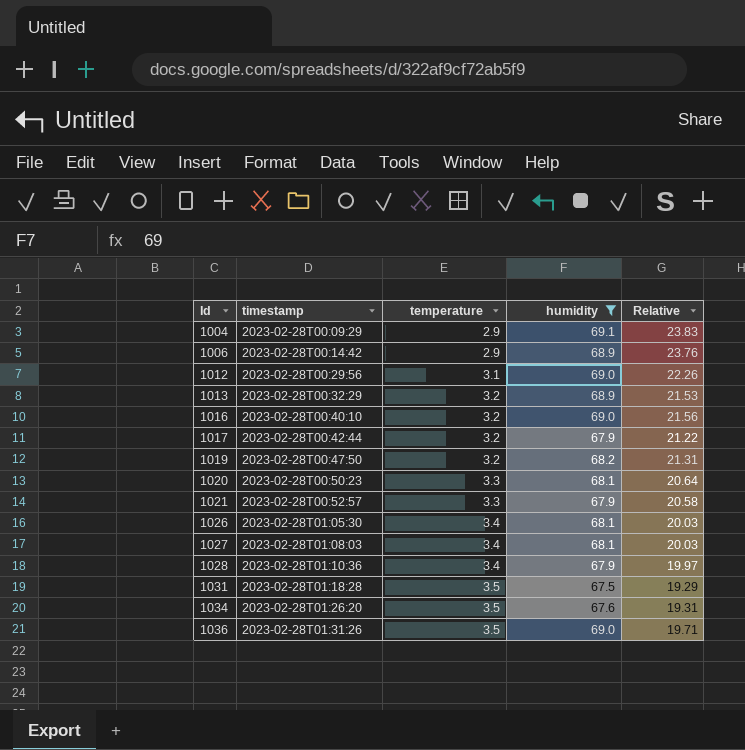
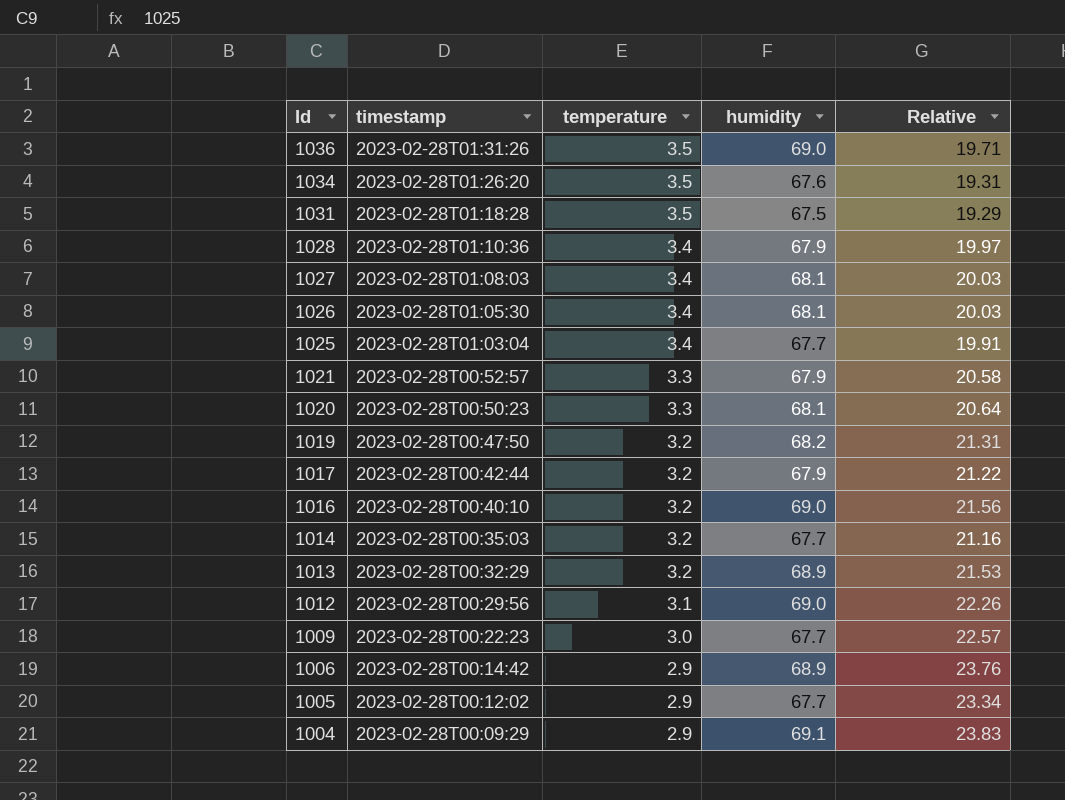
filter: humidity != 67.7 -> none
row order: Id ascending -> Id descending

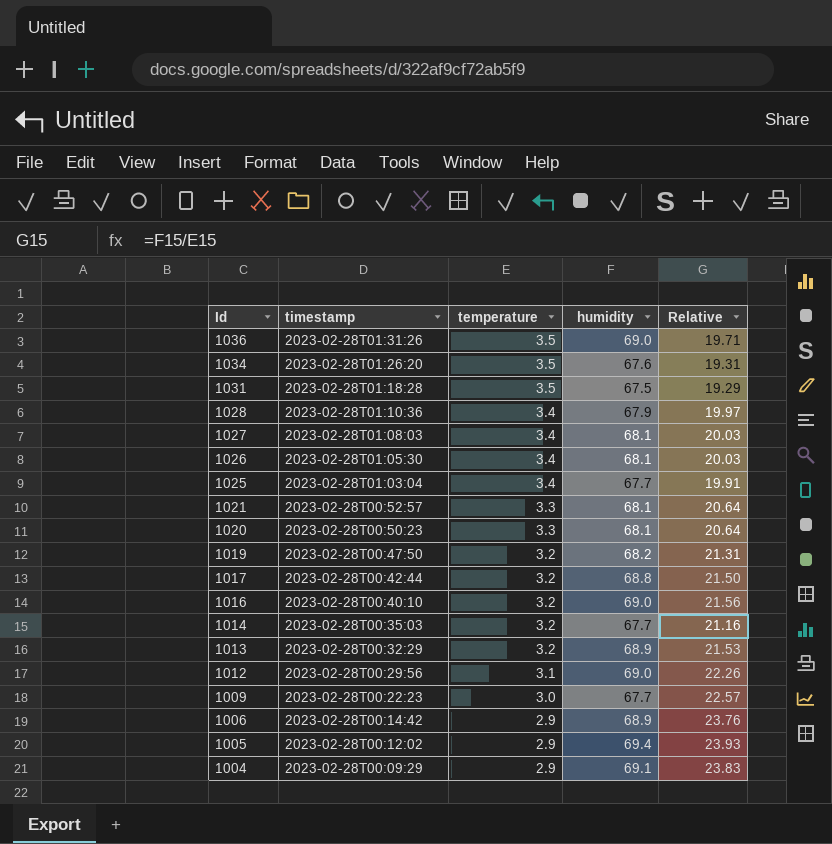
1021 | humidity: 67.9 -> 68.1
1021 | Relative: 20.58 -> 20.64
1017 | humidity: 67.9 -> 68.8
1017 | Relative: 21.22 -> 21.50
1005 | humidity: 67.7 -> 69.4
1005 | Relative: 23.34 -> 23.93

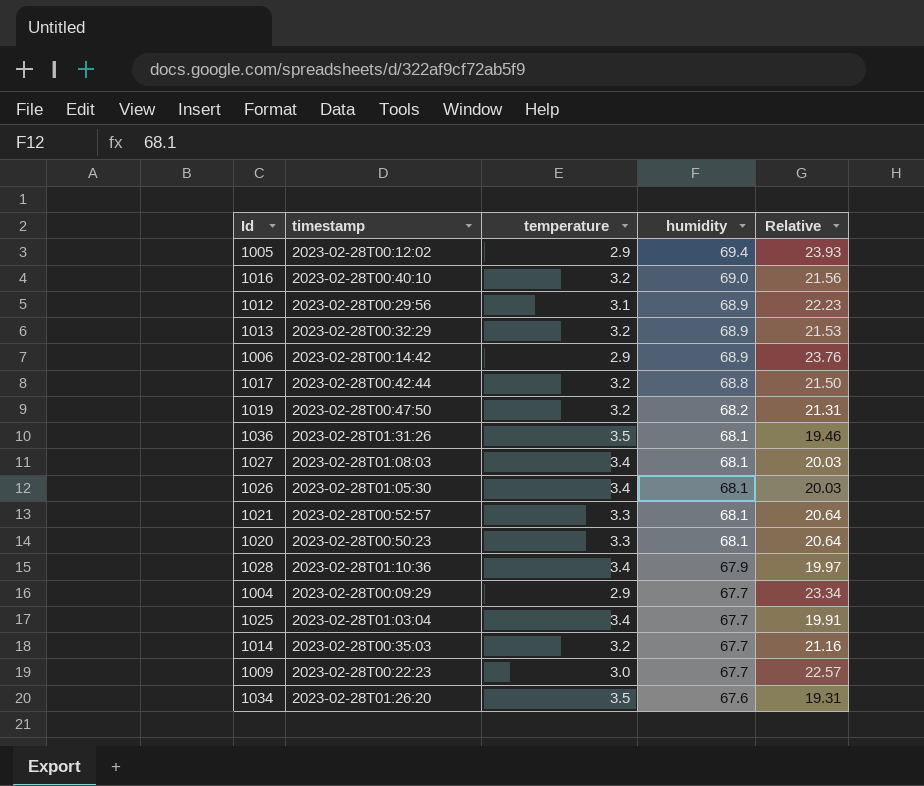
row order: Id descending -> humidity descending
row 1031: 2023-02-28T01:18:28 | 3.5 | 67.5 | 19.29 -> none
1012 | humidity: 69.0 -> 68.9
1012 | Relative: 22.26 -> 22.23
1036 | humidity: 69.0 -> 68.1
1036 | Relative: 19.71 -> 19.46
1004 | humidity: 69.1 -> 67.7
1004 | Relative: 23.83 -> 23.34

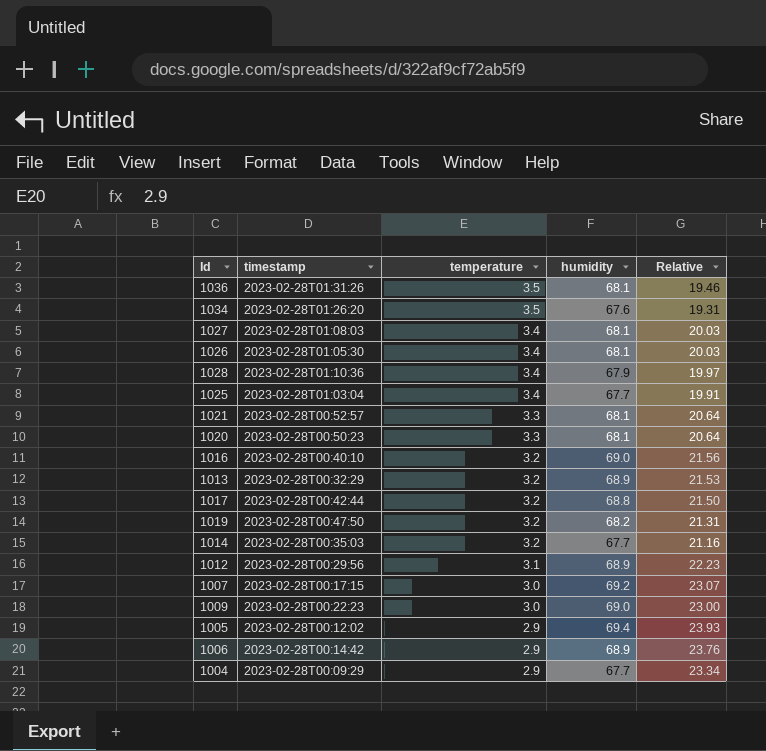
row order: humidity descending -> temperature descending
row 1007: none -> 2023-02-28T00:17:15 | 3.0 | 69.2 | 23.07
1009 | humidity: 67.7 -> 69.0
1009 | Relative: 22.57 -> 23.00

